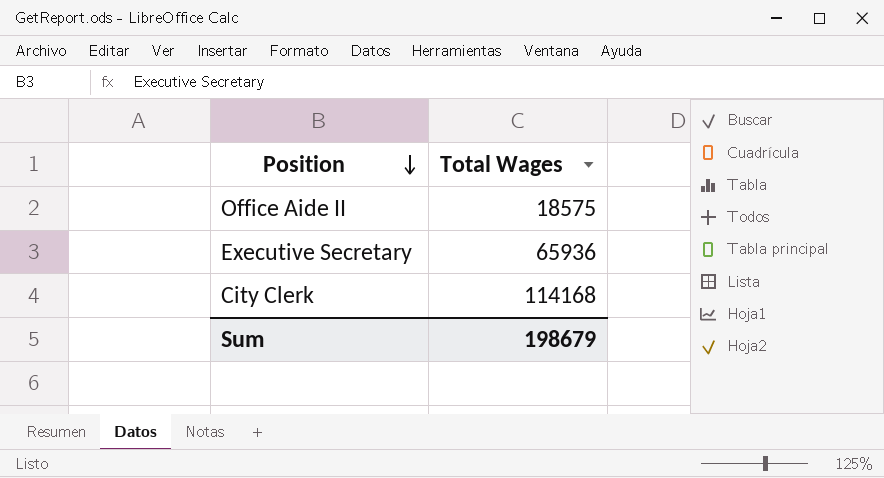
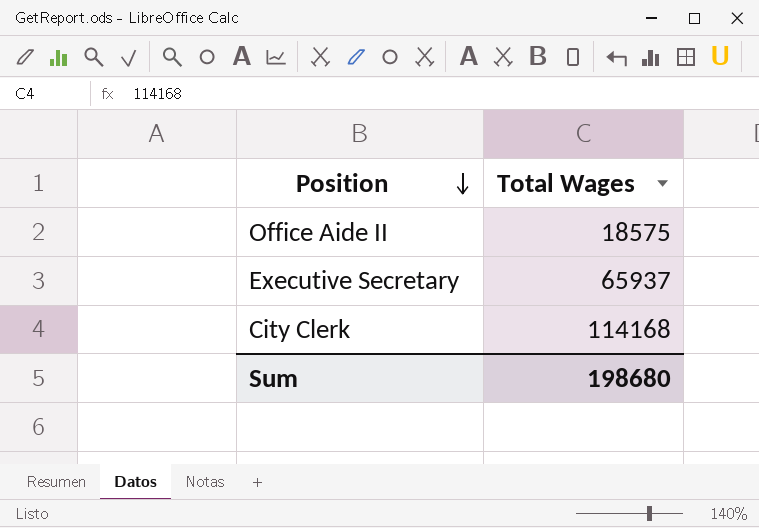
Executive Secretary | Total Wages: 65936 -> 65937
Sum | Total Wages: 198679 -> 198680

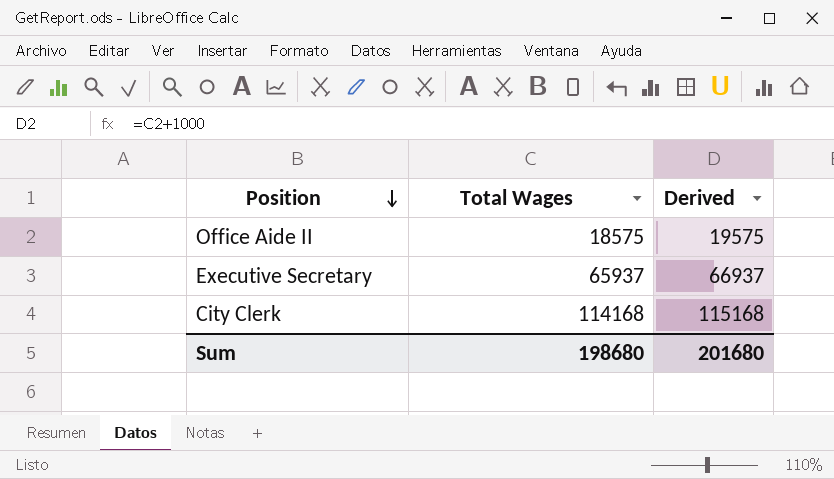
column Derived | formula: none -> [Total Wages] + 1000

